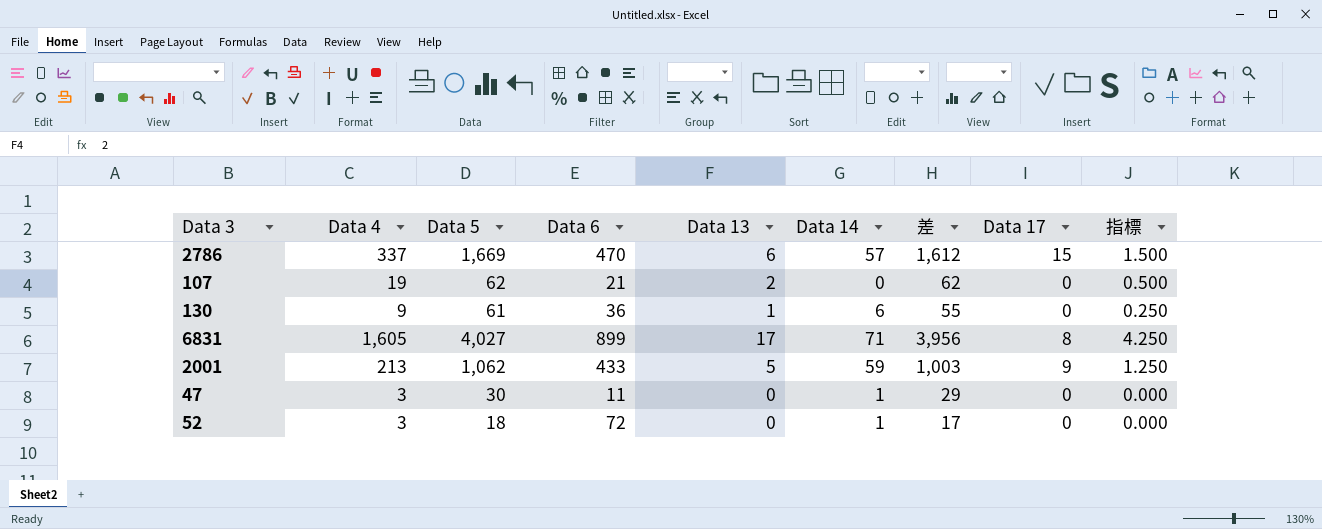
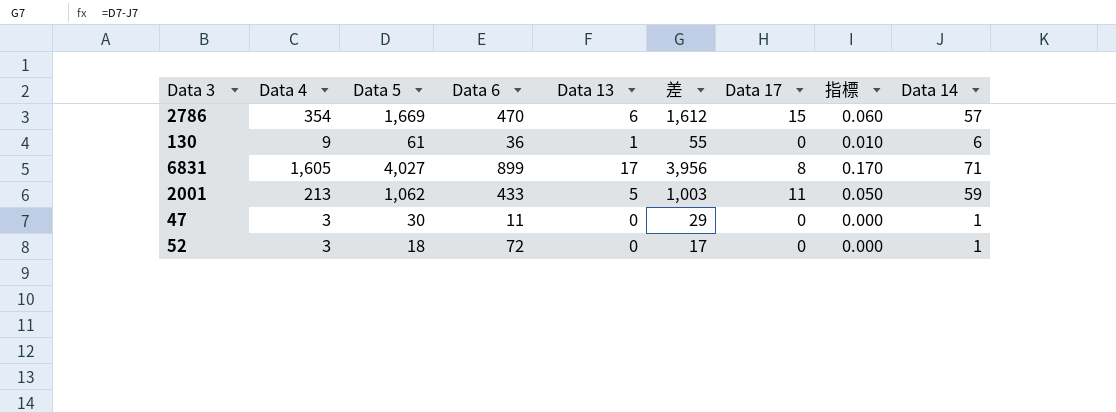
column 指標 | formula: [Data 13] * 0.25 -> [Data 13] * 0.01
column Data 14 | position: 6 -> 9
row 107: 19 | 62 | 21 | 2 | 0 | 62 | 0 | 0.500 -> none
2786 | Data 4: 337 -> 354
2001 | Data 17: 9 -> 11

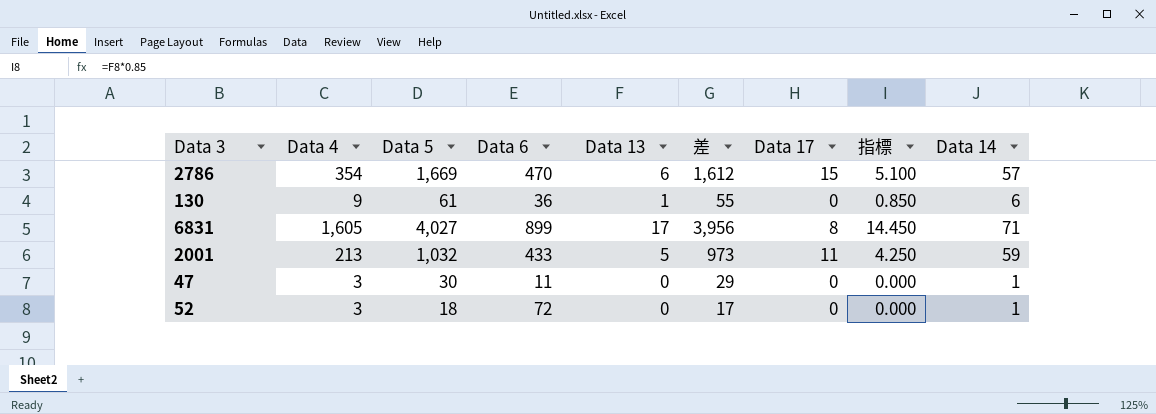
column 指標 | formula: [Data 13] * 0.01 -> [Data 13] * 0.85
2001 | Data 5: 1,062 -> 1,032
2001 | 差: 1,003 -> 973

